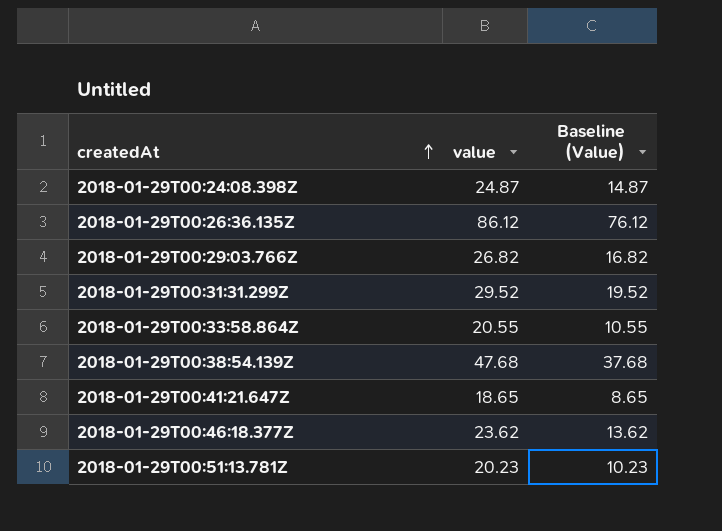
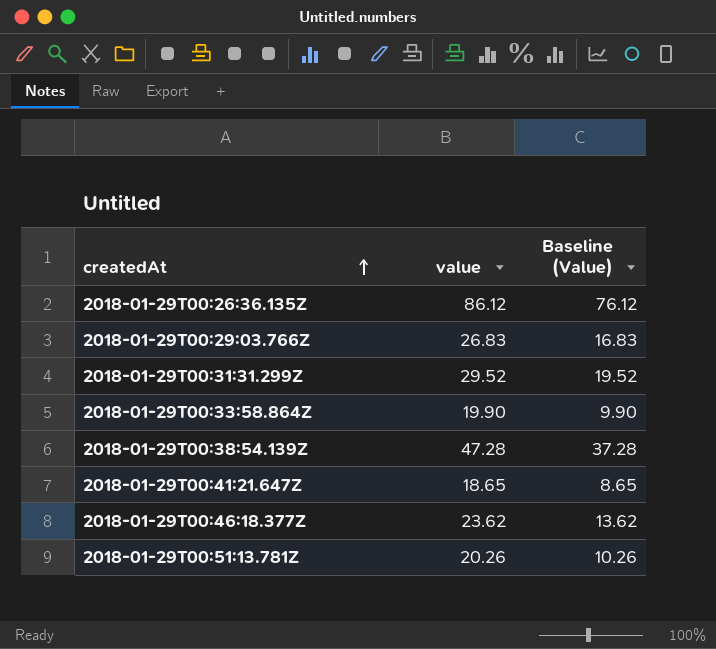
row 2018-01-29T00:24:08.398Z: 24.87 | 14.87 -> none
2018-01-29T00:29:03.766Z | value: 26.82 -> 26.83
2018-01-29T00:29:03.766Z | Baseline (Value): 16.82 -> 16.83
2018-01-29T00:33:58.864Z | value: 20.55 -> 19.90
2018-01-29T00:33:58.864Z | Baseline (Value): 10.55 -> 9.90
2018-01-29T00:38:54.139Z | value: 47.68 -> 47.28
2018-01-29T00:38:54.139Z | Baseline (Value): 37.68 -> 37.28
2018-01-29T00:51:13.781Z | value: 20.23 -> 20.26
2018-01-29T00:51:13.781Z | Baseline (Value): 10.23 -> 10.26

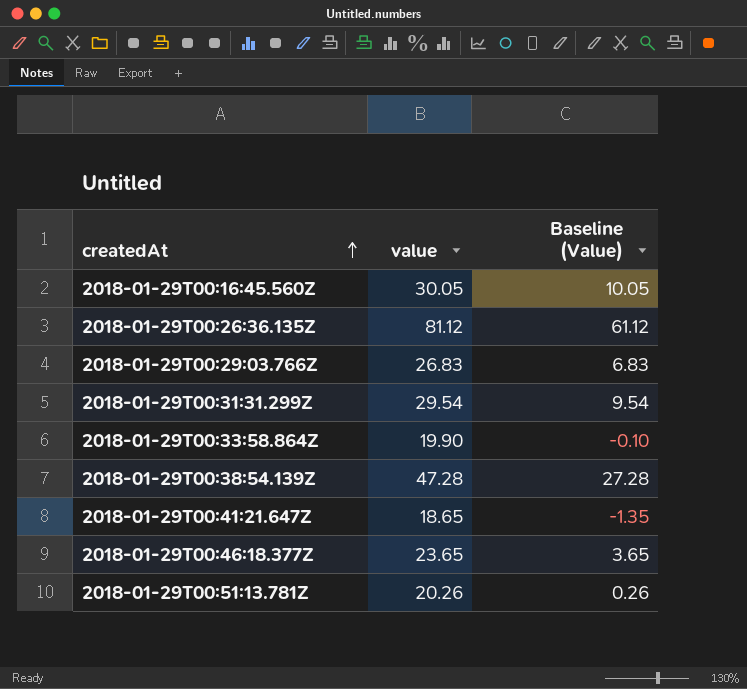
column Baseline (Value) | formula: [value] - 10 -> [value] - 20
row 2018-01-29T00:16:45.560Z: none -> 30.05 | 10.05
2018-01-29T00:26:36.135Z | value: 86.12 -> 81.12
2018-01-29T00:31:31.299Z | value: 29.52 -> 29.54
2018-01-29T00:46:18.377Z | value: 23.62 -> 23.65

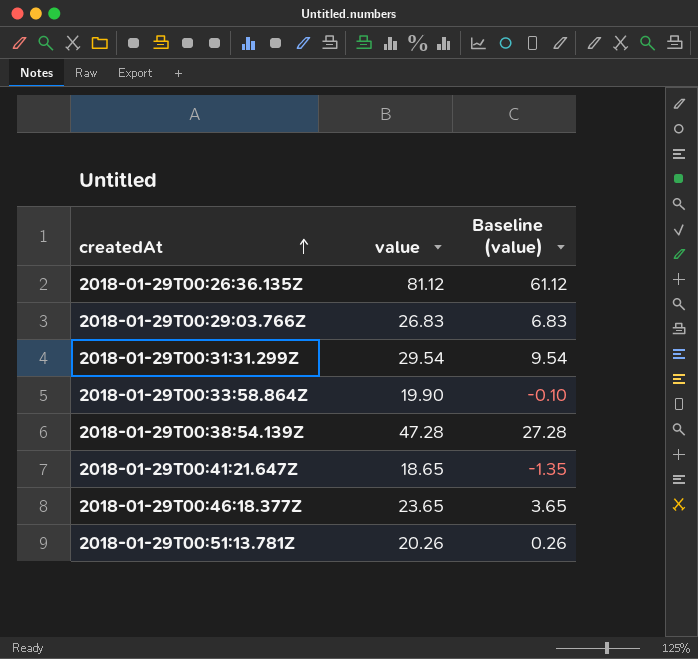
column name: Baseline (Value) -> Baseline (value)
row 2018-01-29T00:16:45.560Z: 30.05 | 10.05 -> none

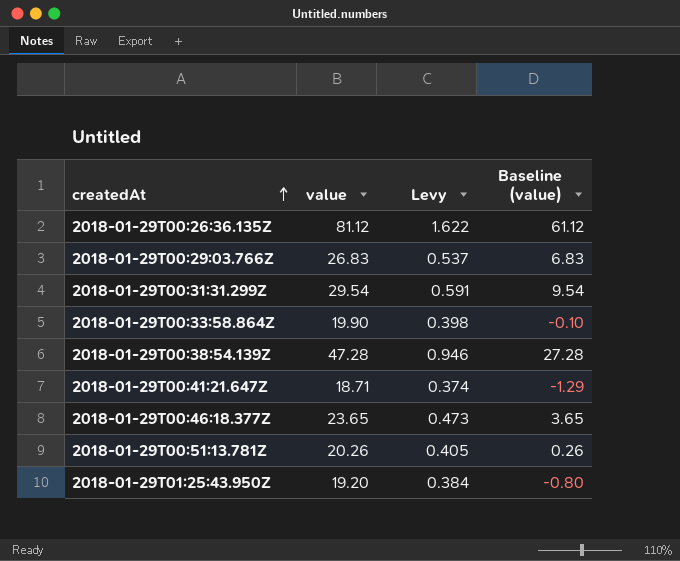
column Levy | formula: none -> [value] * 0.02
2018-01-29T00:41:21.647Z | value: 18.65 -> 18.71
2018-01-29T00:41:21.647Z | Baseline (value): -1.35 -> -1.29
row 2018-01-29T01:25:43.950Z: none -> 19.20 | 0.384 | -0.80

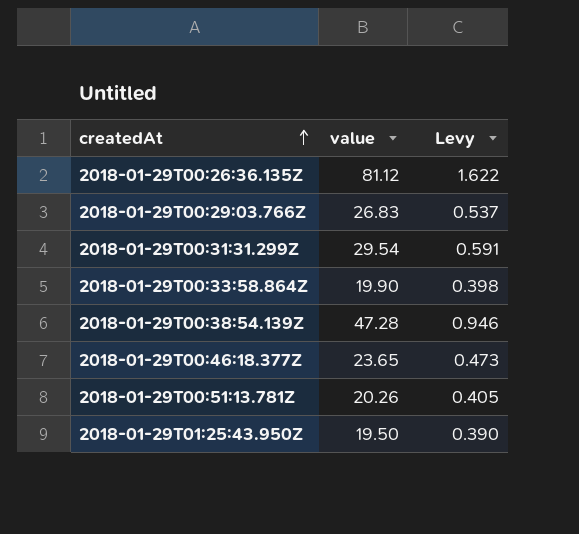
column Baseline (value) | formula: [value] - 20 -> none
row 2018-01-29T00:41:21.647Z: 18.71 | 0.374 | -1.29 -> none
2018-01-29T01:25:43.950Z | value: 19.20 -> 19.50
2018-01-29T01:25:43.950Z | Levy: 0.384 -> 0.390

